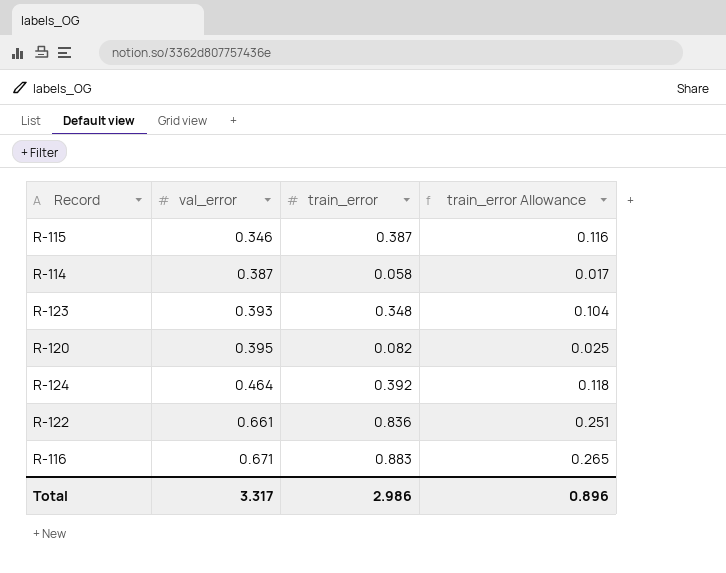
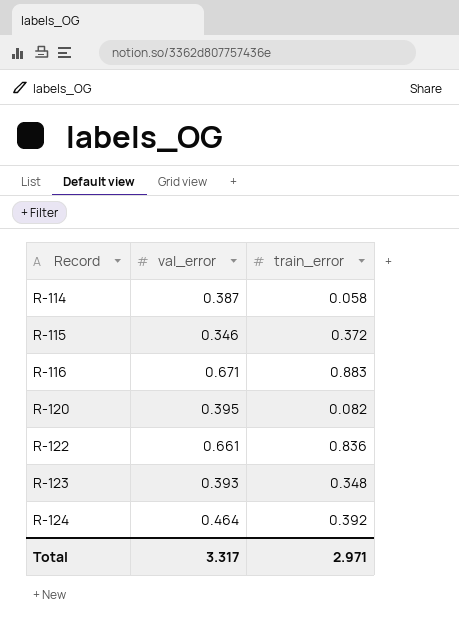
row order: val_error ascending -> Record ascending
column train_error Allowance | formula: [train_error] * 0.3 -> none
R-115 | train_error: 0.387 -> 0.372
Total | train_error: 2.986 -> 2.971

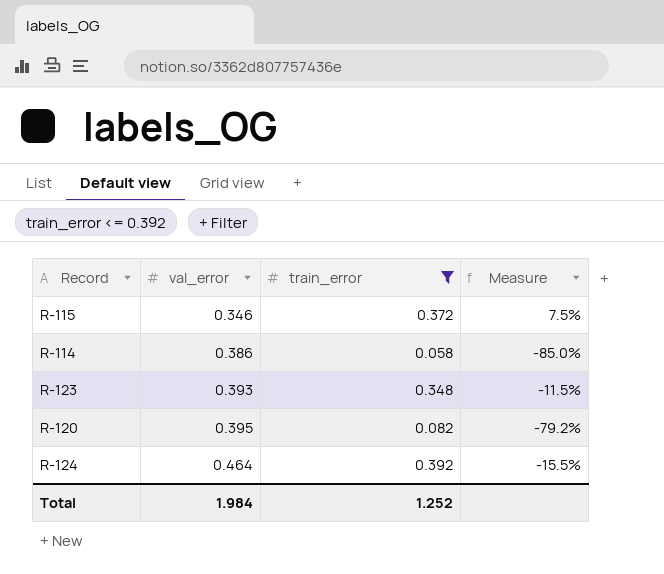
filter: none -> train_error <= 0.392
row order: Record ascending -> val_error ascending
column Measure | formula: none -> ([train_error] - [val_error]) / [val_error]
R-114 | val_error: 0.387 -> 0.386
Total | val_error: 3.317 -> 1.984
Total | train_error: 2.971 -> 1.252

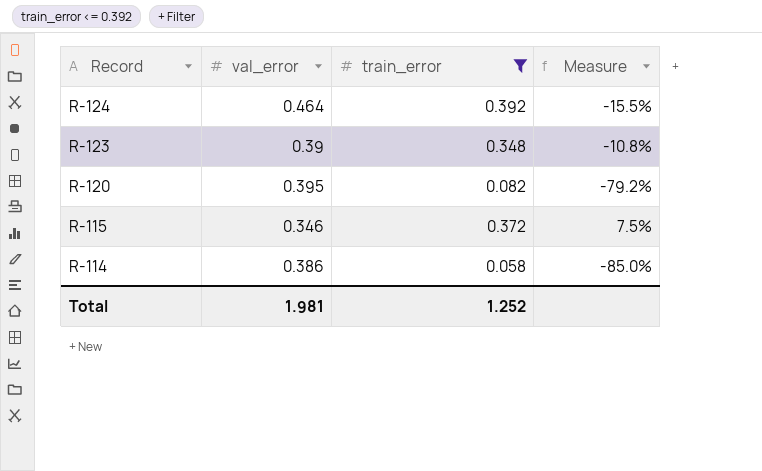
row order: val_error ascending -> Record descending
R-123 | val_error: 0.393 -> 0.39
R-123 | Measure: -11.5% -> -10.8%
Total | val_error: 1.984 -> 1.981

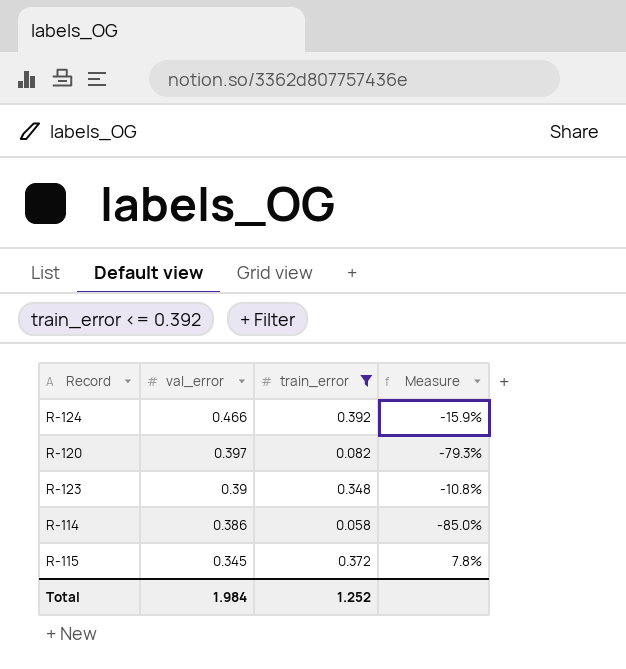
row order: Record descending -> val_error descending
R-124 | val_error: 0.464 -> 0.466
R-124 | Measure: -15.5% -> -15.9%
R-120 | val_error: 0.395 -> 0.397
R-120 | Measure: -79.2% -> -79.3%
R-115 | val_error: 0.346 -> 0.345
R-115 | Measure: 7.5% -> 7.8%
Total | val_error: 1.981 -> 1.984

